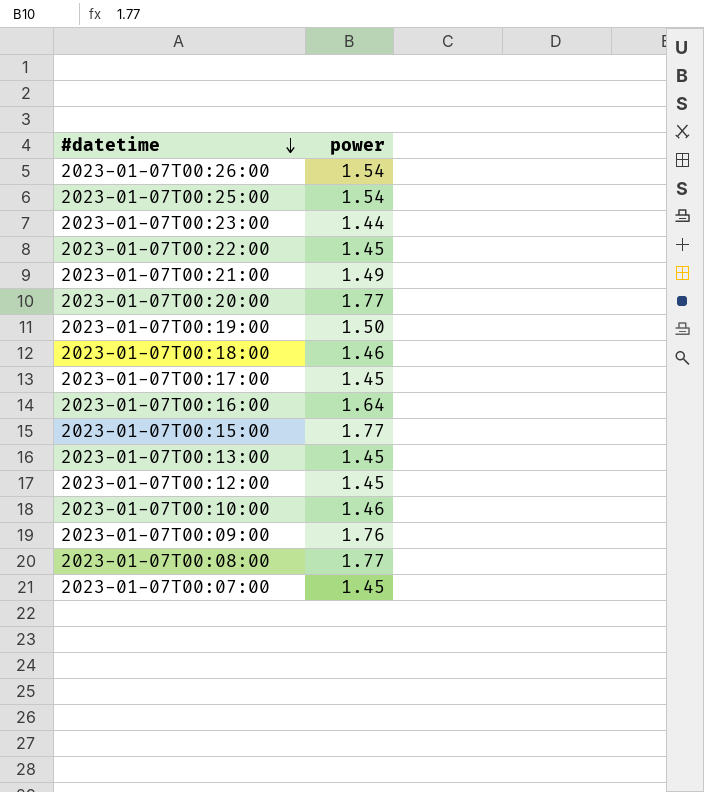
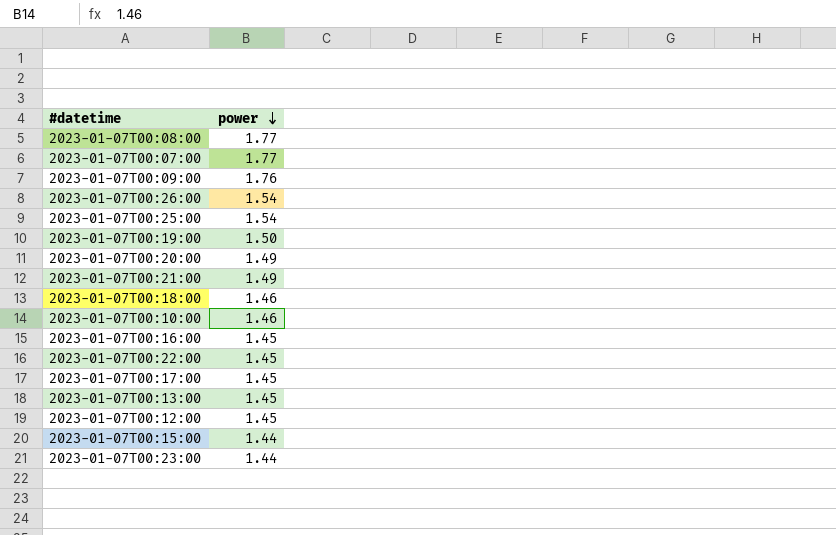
row order: #datetime descending -> power descending
2023-01-07T00:07:00 | power: 1.45 -> 1.77
2023-01-07T00:20:00 | power: 1.77 -> 1.49
2023-01-07T00:16:00 | power: 1.64 -> 1.45
2023-01-07T00:15:00 | power: 1.77 -> 1.44

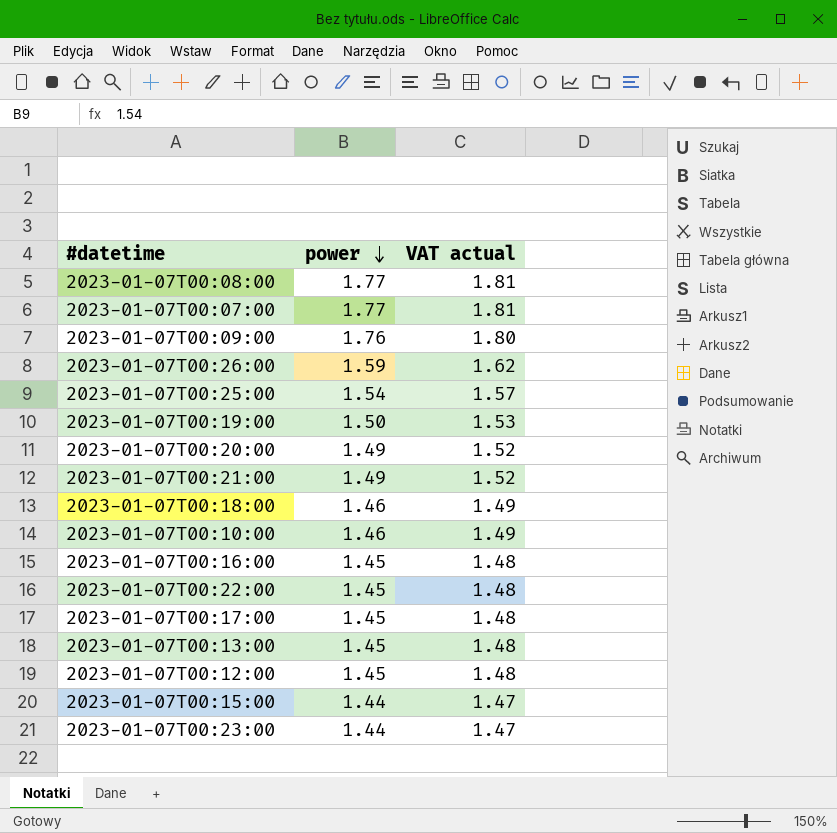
column VAT actual | formula: none -> [power] * 1.02
2023-01-07T00:26:00 | power: 1.54 -> 1.59

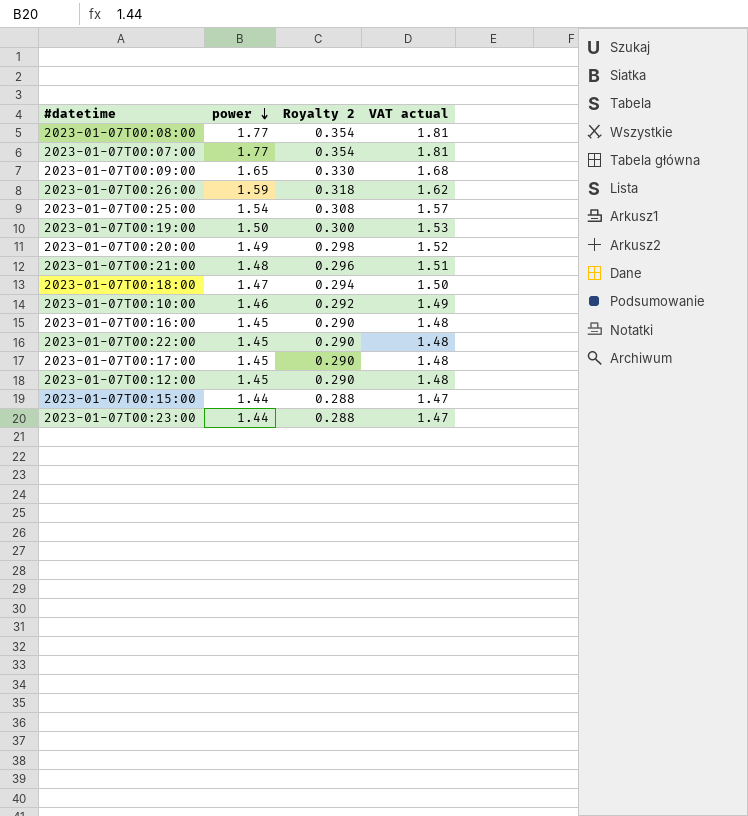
column Royalty 2 | formula: none -> [power] * 0.2
row 2023-01-07T00:13:00: 1.45 | 1.48 -> none
2023-01-07T00:09:00 | power: 1.76 -> 1.65
2023-01-07T00:09:00 | VAT actual: 1.80 -> 1.68
2023-01-07T00:21:00 | power: 1.49 -> 1.48
2023-01-07T00:21:00 | VAT actual: 1.52 -> 1.51
2023-01-07T00:18:00 | power: 1.46 -> 1.47
2023-01-07T00:18:00 | VAT actual: 1.49 -> 1.50

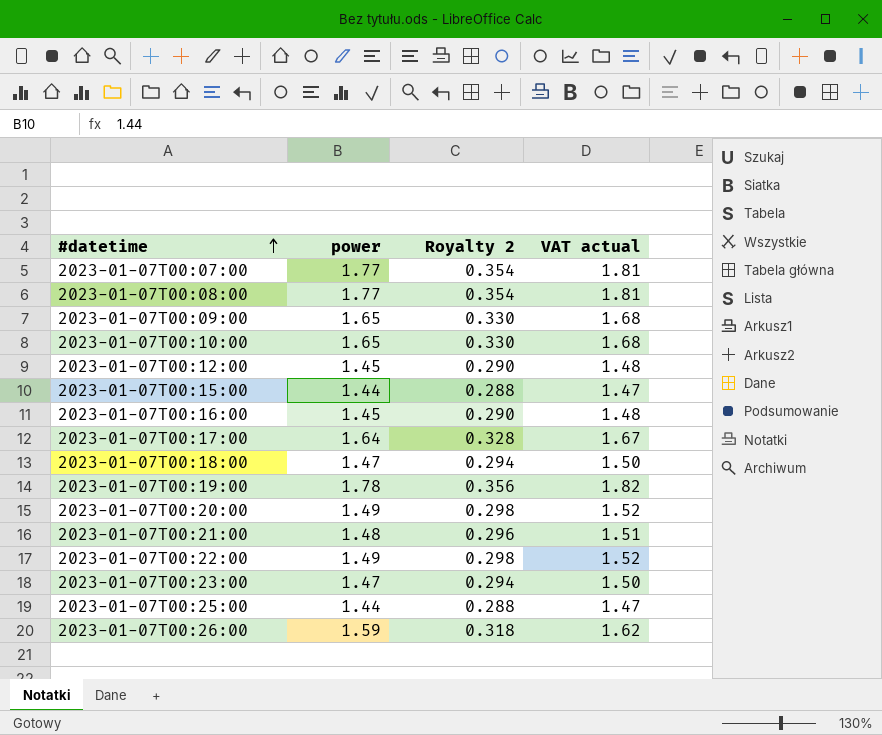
row order: power descending -> #datetime ascending
2023-01-07T00:10:00 | power: 1.46 -> 1.65
2023-01-07T00:10:00 | Royalty 2: 0.292 -> 0.330
2023-01-07T00:10:00 | VAT actual: 1.49 -> 1.68
2023-01-07T00:17:00 | power: 1.45 -> 1.64
2023-01-07T00:17:00 | Royalty 2: 0.290 -> 0.328
2023-01-07T00:17:00 | VAT actual: 1.48 -> 1.67
2023-01-07T00:19:00 | power: 1.50 -> 1.78
2023-01-07T00:19:00 | Royalty 2: 0.300 -> 0.356
2023-01-07T00:19:00 | VAT actual: 1.53 -> 1.82
2023-01-07T00:22:00 | power: 1.45 -> 1.49
2023-01-07T00:22:00 | Royalty 2: 0.290 -> 0.298
2023-01-07T00:22:00 | VAT actual: 1.48 -> 1.52
2023-01-07T00:23:00 | power: 1.44 -> 1.47
2023-01-07T00:23:00 | Royalty 2: 0.288 -> 0.294
2023-01-07T00:23:00 | VAT actual: 1.47 -> 1.50
2023-01-07T00:25:00 | power: 1.54 -> 1.44
2023-01-07T00:25:00 | Royalty 2: 0.308 -> 0.288
2023-01-07T00:25:00 | VAT actual: 1.57 -> 1.47

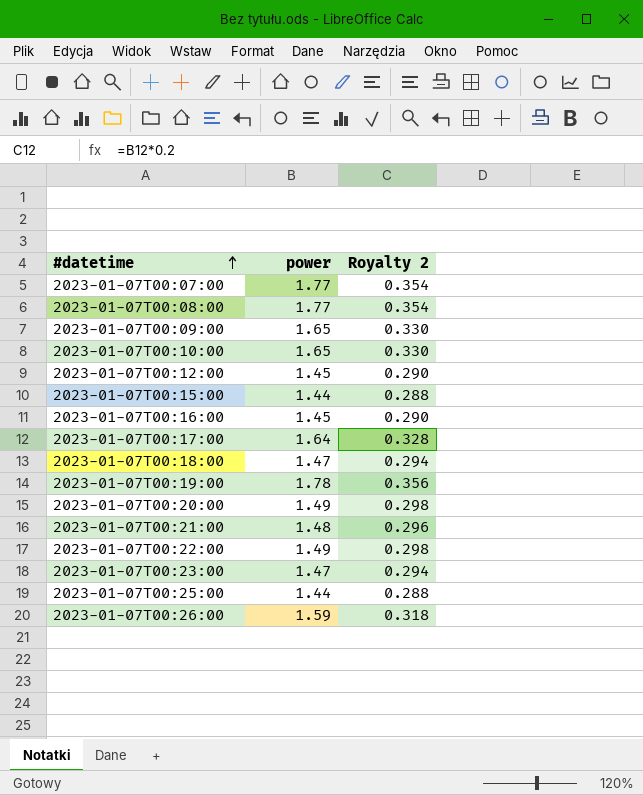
column VAT actual | formula: [power] * 1.02 -> none

